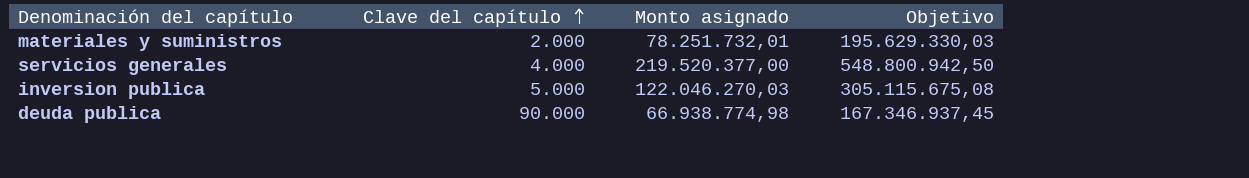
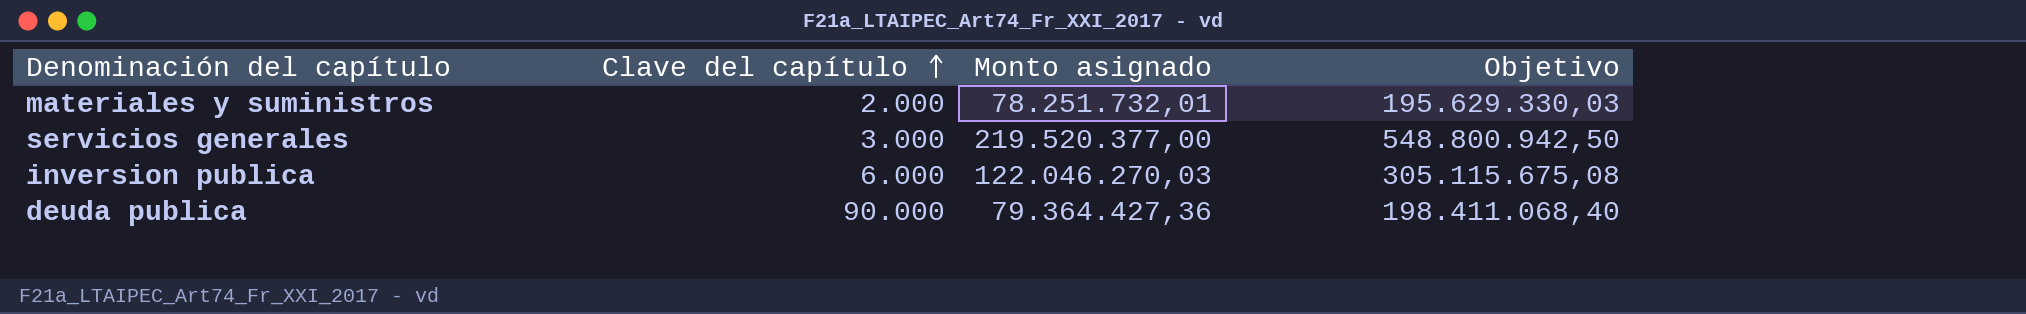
servicios generales | Clave del capítulo: 4.000 -> 3.000
inversion publica | Clave del capítulo: 5.000 -> 6.000
deuda publica | Monto asignado: 66.938.774,98 -> 79.364.427,36
deuda publica | Objetivo: 167.346.937,45 -> 198.411.068,40

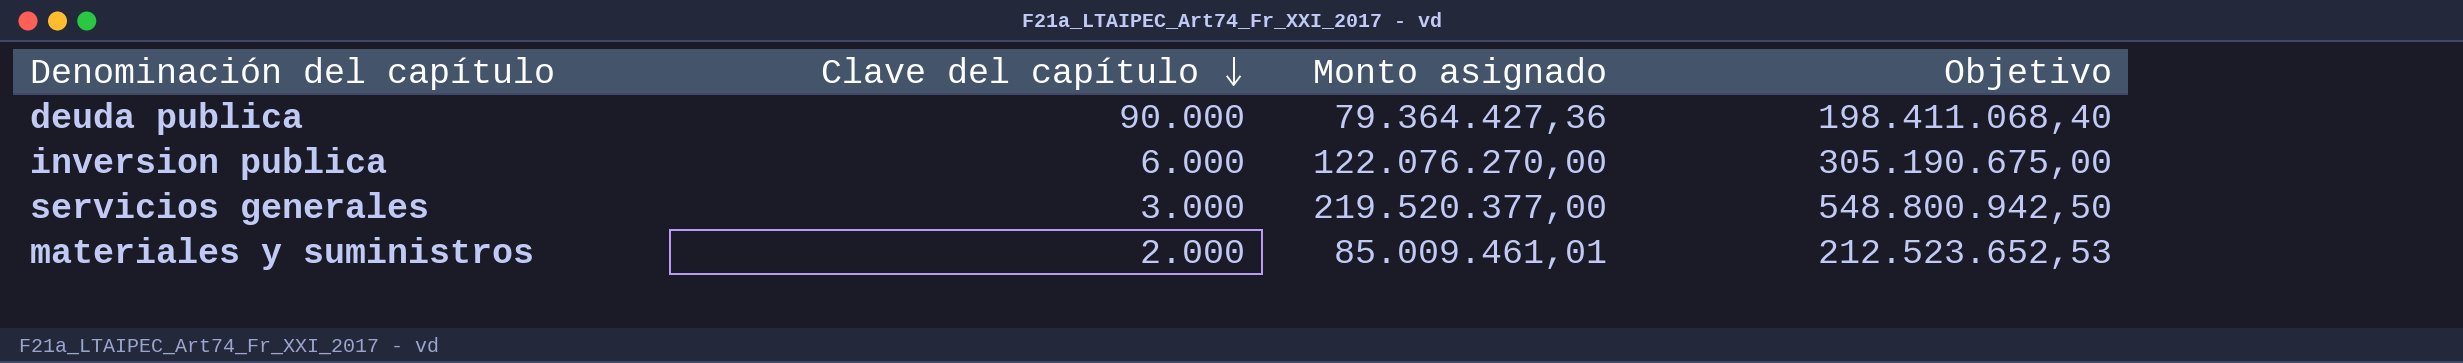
row order: Clave del capítulo ascending -> Clave del capítulo descending
inversion publica | Monto asignado: 122.046.270,03 -> 122.076.270,00
inversion publica | Objetivo: 305.115.675,08 -> 305.190.675,00
materiales y suministros | Monto asignado: 78.251.732,01 -> 85.009.461,01
materiales y suministros | Objetivo: 195.629.330,03 -> 212.523.652,53

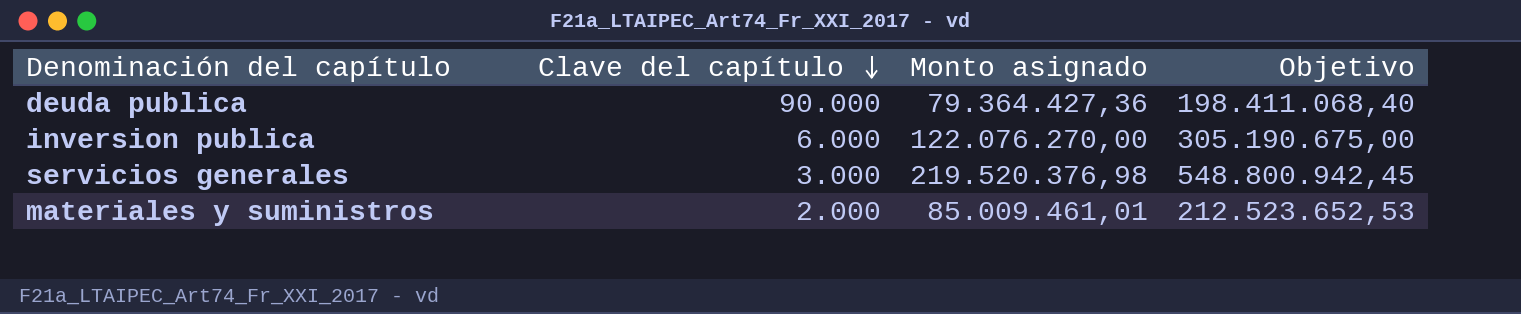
servicios generales | Monto asignado: 219.520.377,00 -> 219.520.376,98
servicios generales | Objetivo: 548.800.942,50 -> 548.800.942,45

